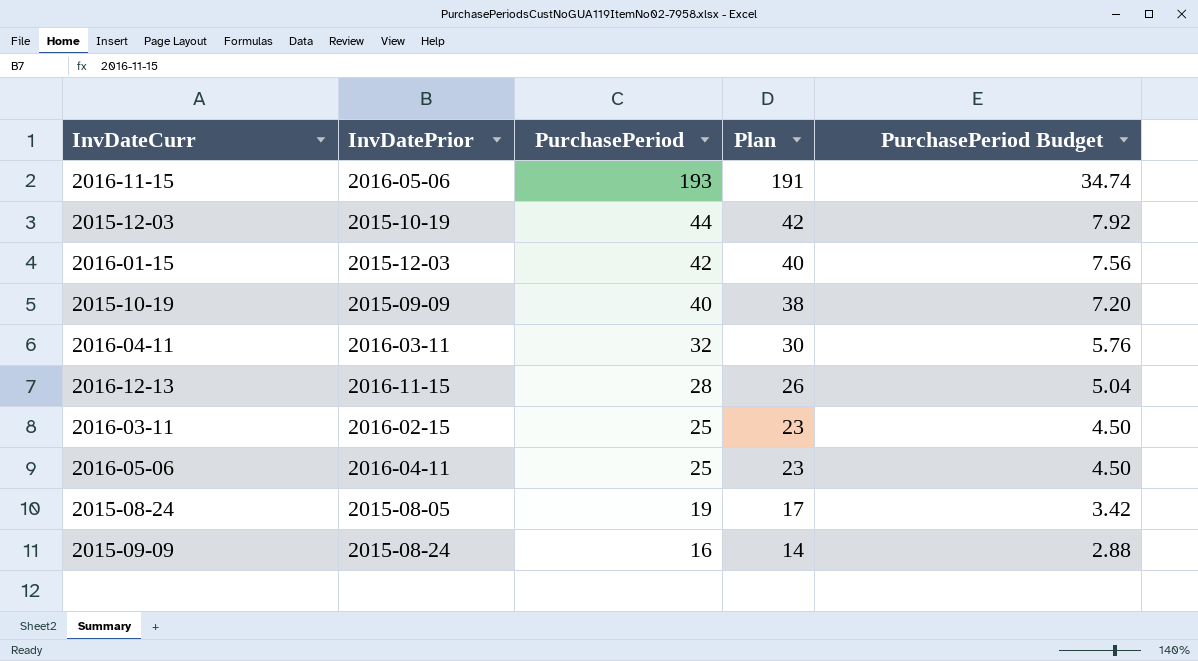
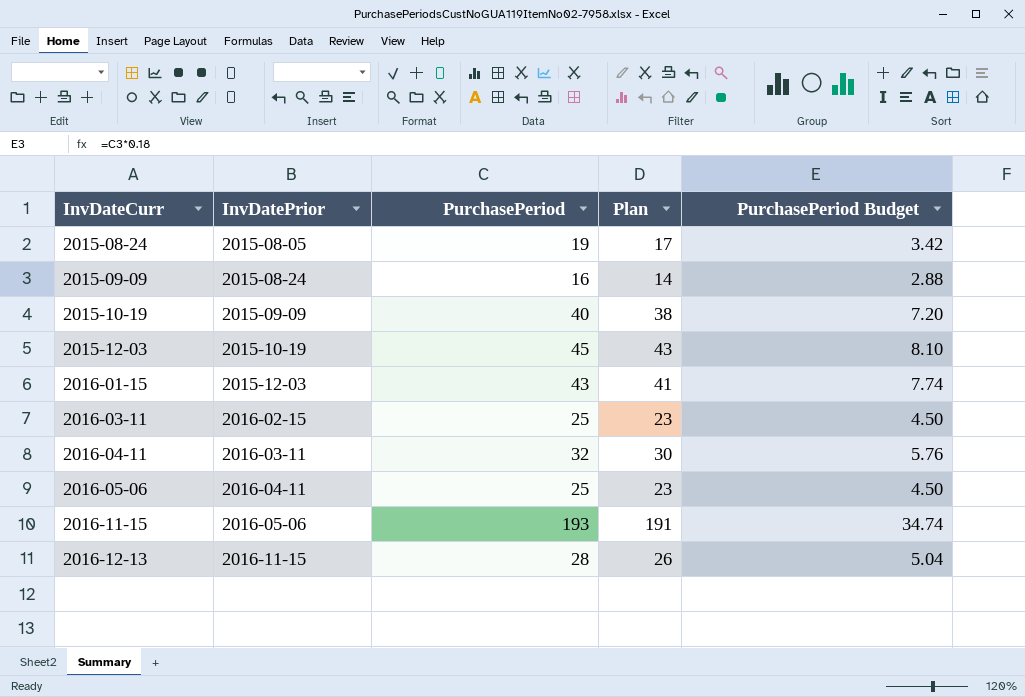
row order: PurchasePeriod descending -> InvDateCurr ascending
2015-12-03 | PurchasePeriod: 44 -> 45
2015-12-03 | Plan: 42 -> 43
2015-12-03 | PurchasePeriod Budget: 7.92 -> 8.10
2016-01-15 | PurchasePeriod: 42 -> 43
2016-01-15 | Plan: 40 -> 41
2016-01-15 | PurchasePeriod Budget: 7.56 -> 7.74

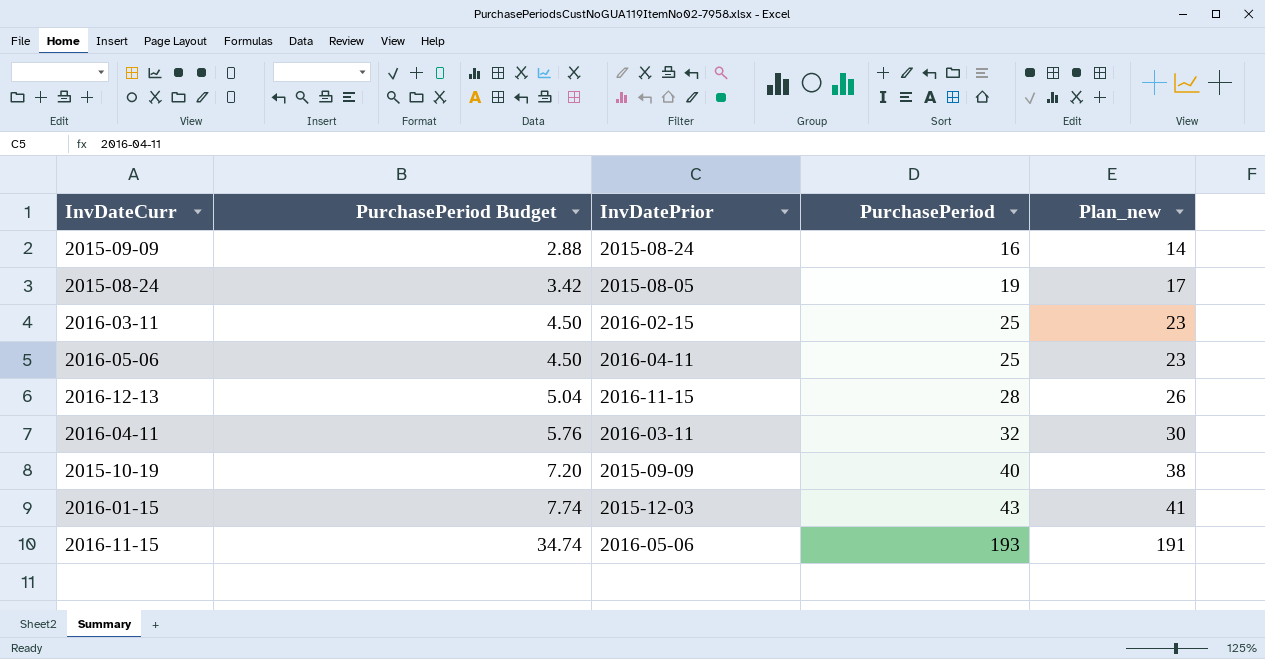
row order: InvDateCurr ascending -> PurchasePeriod Budget ascending
column PurchasePeriod Budget | position: 5 -> 2
column name: Plan -> Plan_new
row 2015-12-03: 2015-10-19 | 45 | 43 | 8.10 -> none

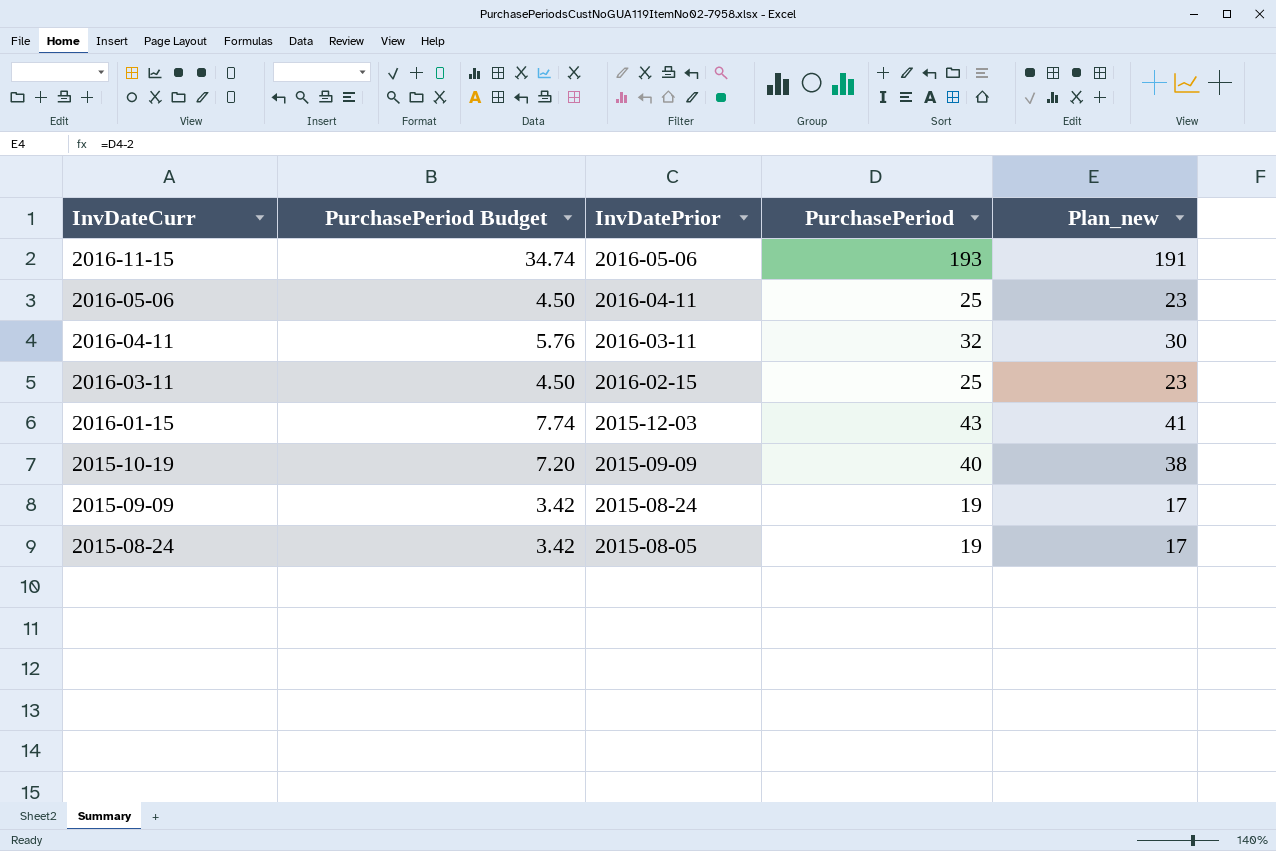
row order: PurchasePeriod Budget ascending -> InvDateCurr descending
row 2016-12-13: 5.04 | 2016-11-15 | 28 | 26 -> none
2015-09-09 | PurchasePeriod Budget: 2.88 -> 3.42
2015-09-09 | PurchasePeriod: 16 -> 19
2015-09-09 | Plan_new: 14 -> 17

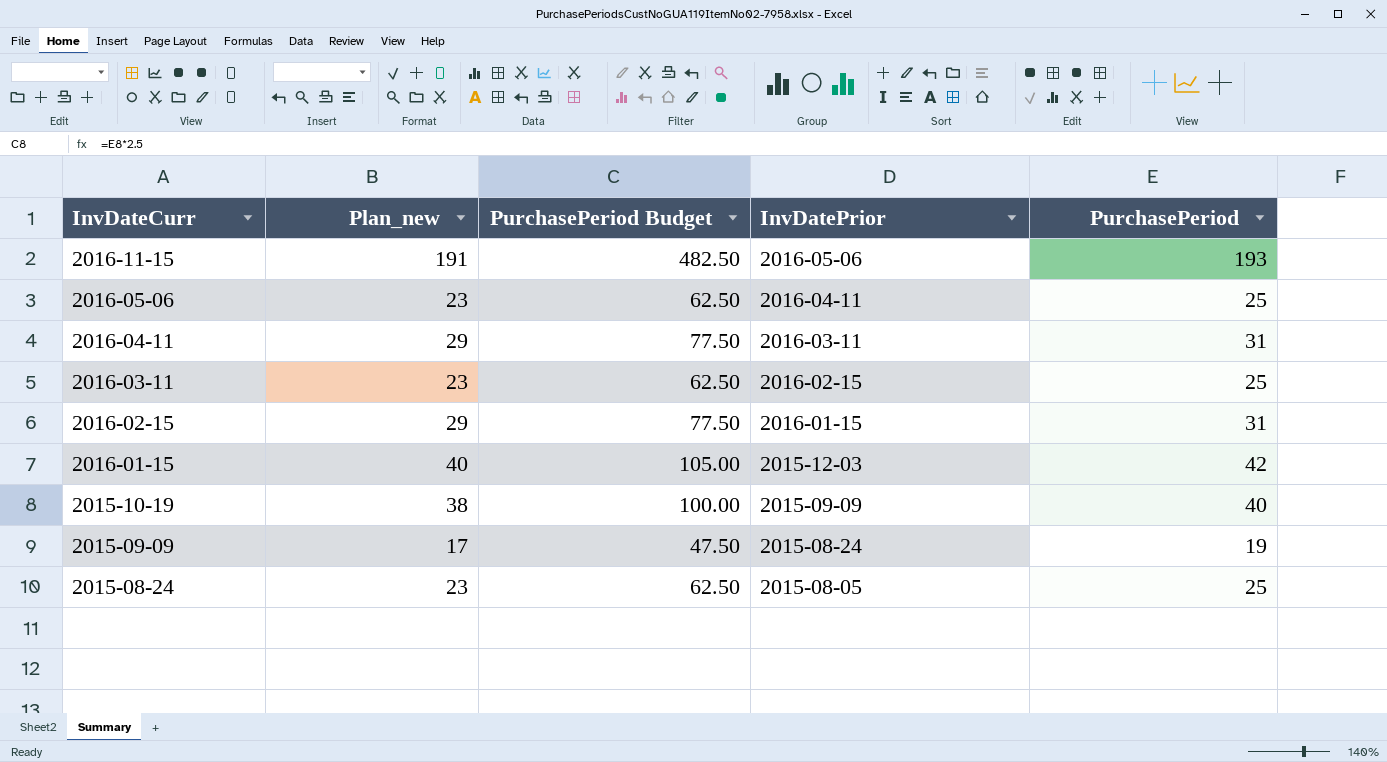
column Plan_new | position: 5 -> 2
column PurchasePeriod Budget | formula: [PurchasePeriod] * 0.18 -> [PurchasePeriod] * 2.5
2016-04-11 | Plan_new: 30 -> 29
2016-04-11 | PurchasePeriod: 32 -> 31
row 2016-02-15: none -> 29 | 77.50 | 2016-01-15 | 31
2016-01-15 | Plan_new: 41 -> 40
2016-01-15 | PurchasePeriod: 43 -> 42
2015-08-24 | Plan_new: 17 -> 23
2015-08-24 | PurchasePeriod: 19 -> 25

